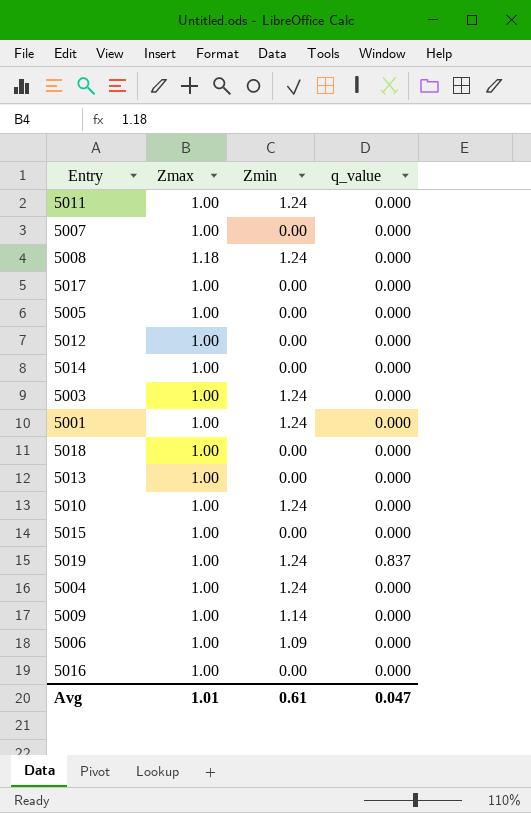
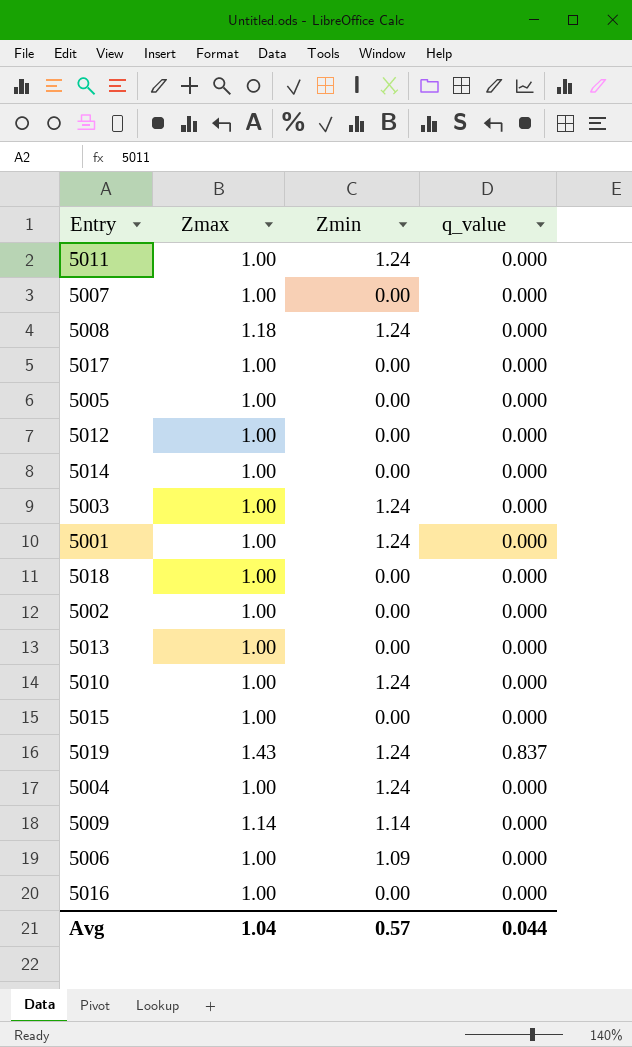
row 5002: none -> 1.00 | 0.00 | 0.000
5019 | Zmax: 1.00 -> 1.43
5009 | Zmax: 1.00 -> 1.14
Avg | Zmax: 1.01 -> 1.04
Avg | Zmin: 0.61 -> 0.57
Avg | q_value: 0.047 -> 0.044

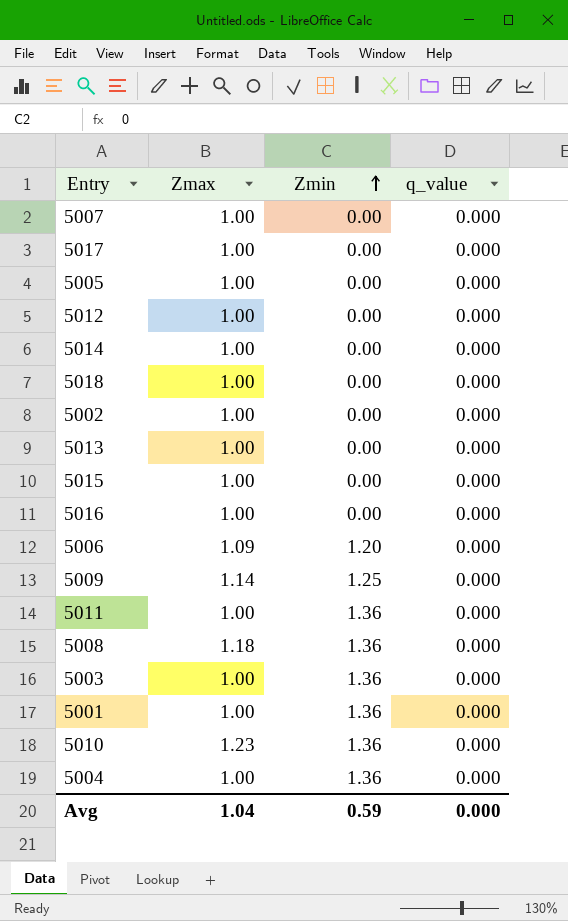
row order: none -> Zmin ascending
row 5019: 1.43 | 1.24 | 0.837 -> none
5006 | Zmax: 1.00 -> 1.09
5006 | Zmin: 1.09 -> 1.20
5009 | Zmin: 1.14 -> 1.25
5011 | Zmin: 1.24 -> 1.36
5008 | Zmin: 1.24 -> 1.36
5003 | Zmin: 1.24 -> 1.36
5001 | Zmin: 1.24 -> 1.36
5010 | Zmax: 1.00 -> 1.23
5010 | Zmin: 1.24 -> 1.36
5004 | Zmin: 1.24 -> 1.36
Avg | Zmin: 0.57 -> 0.59
Avg | q_value: 0.044 -> 0.000

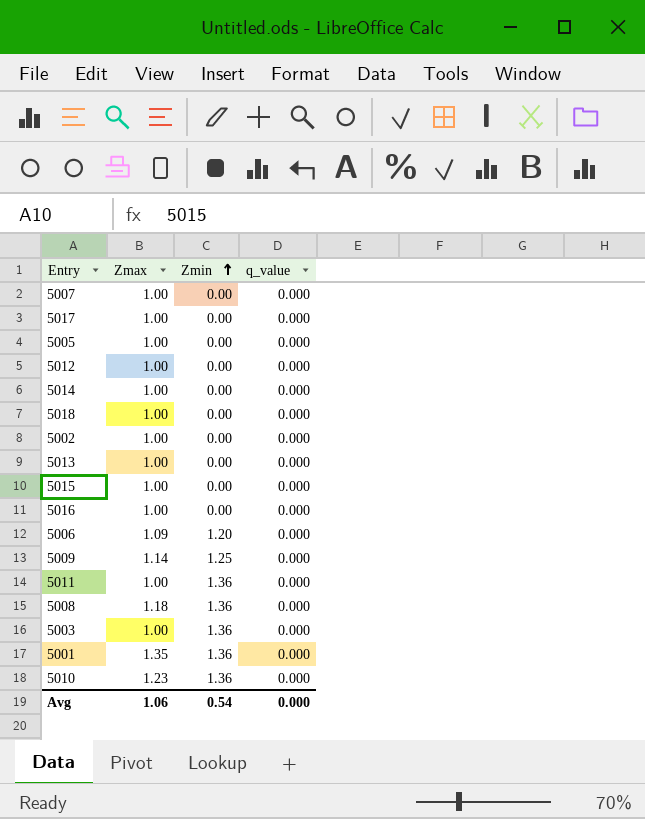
row 5004: 1.00 | 1.36 | 0.000 -> none
5001 | Zmax: 1.00 -> 1.35
Avg | Zmax: 1.04 -> 1.06
Avg | Zmin: 0.59 -> 0.54

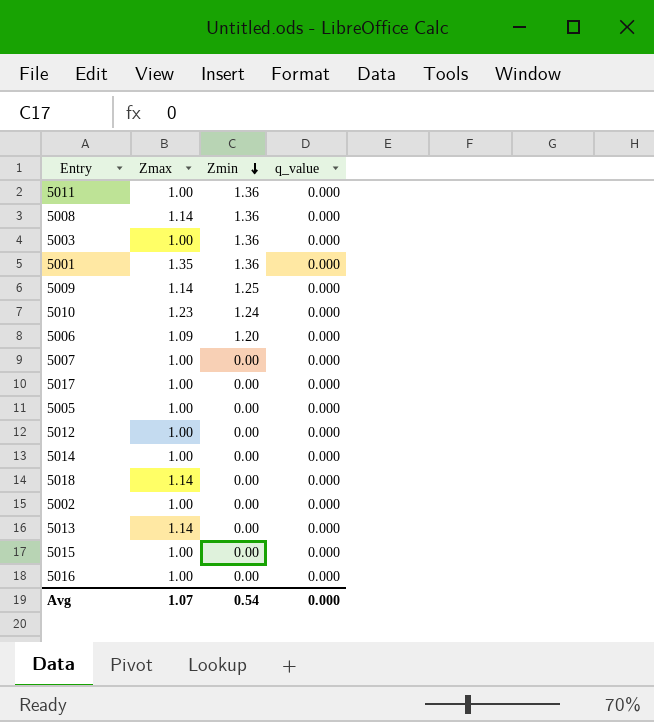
row order: Zmin ascending -> Zmin descending
5008 | Zmax: 1.18 -> 1.14
5010 | Zmin: 1.36 -> 1.24
5018 | Zmax: 1.00 -> 1.14
5013 | Zmax: 1.00 -> 1.14
Avg | Zmax: 1.06 -> 1.07

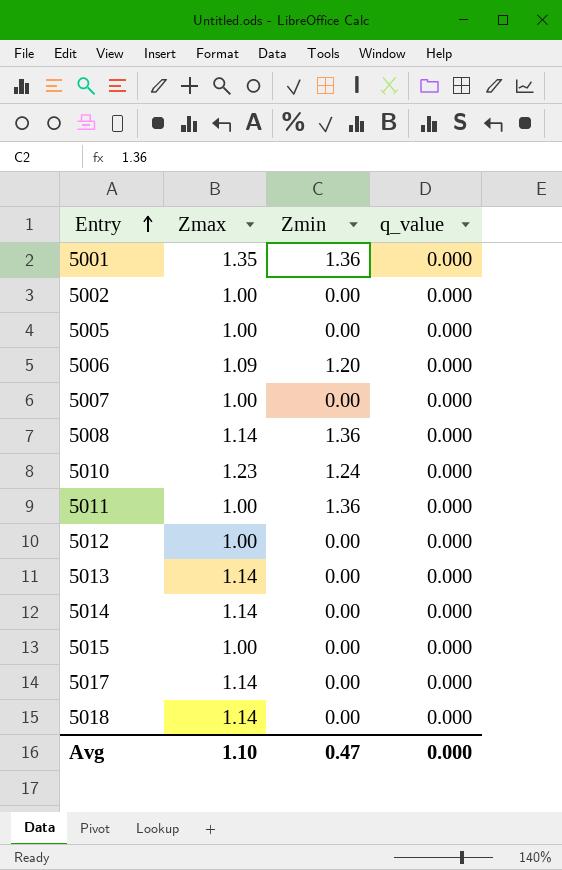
row order: Zmin descending -> Entry ascending
row 5003: 1.00 | 1.36 | 0.000 -> none
row 5009: 1.14 | 1.25 | 0.000 -> none
row 5016: 1.00 | 0.00 | 0.000 -> none
5014 | Zmax: 1.00 -> 1.14
5017 | Zmax: 1.00 -> 1.14
Avg | Zmax: 1.07 -> 1.10
Avg | Zmin: 0.54 -> 0.47

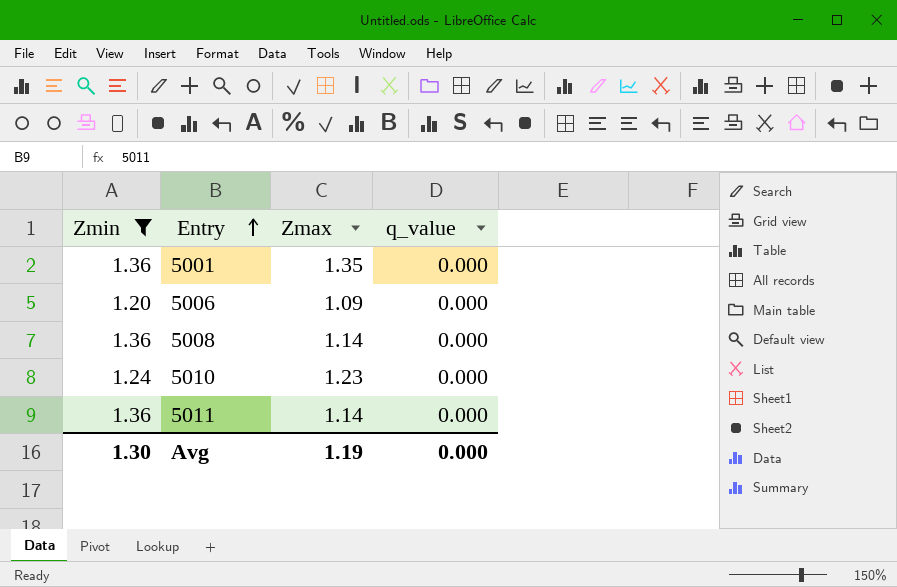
filter: none -> Zmin != 0.00
column Zmin | position: 3 -> 1
5011 | Zmax: 1.00 -> 1.14
Avg | Zmin: 0.47 -> 1.30
Avg | Zmax: 1.10 -> 1.19

